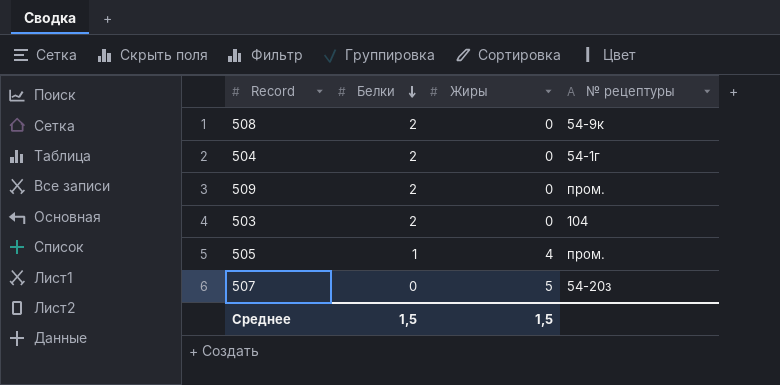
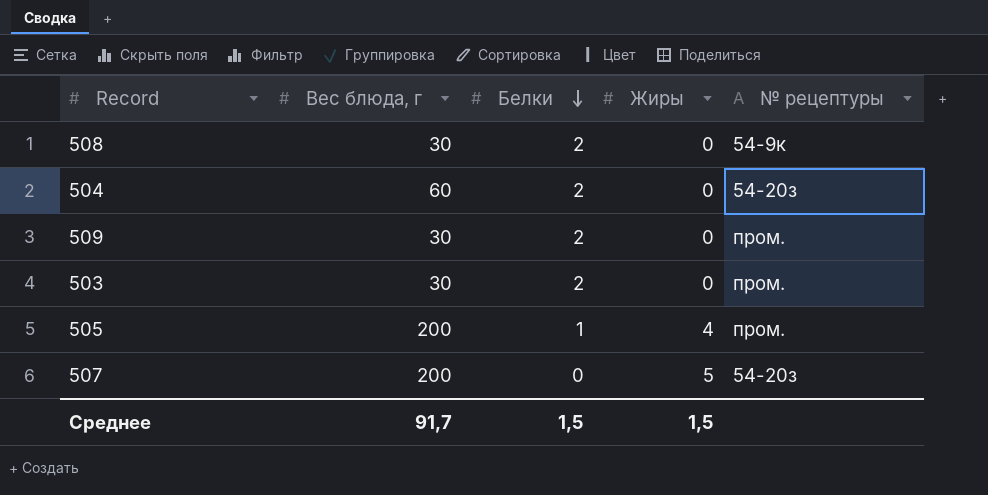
column Вес блюда, г | position: none -> 2
504 | № рецептуры: 54-1г -> 54-20з
503 | № рецептуры: 104 -> пром.

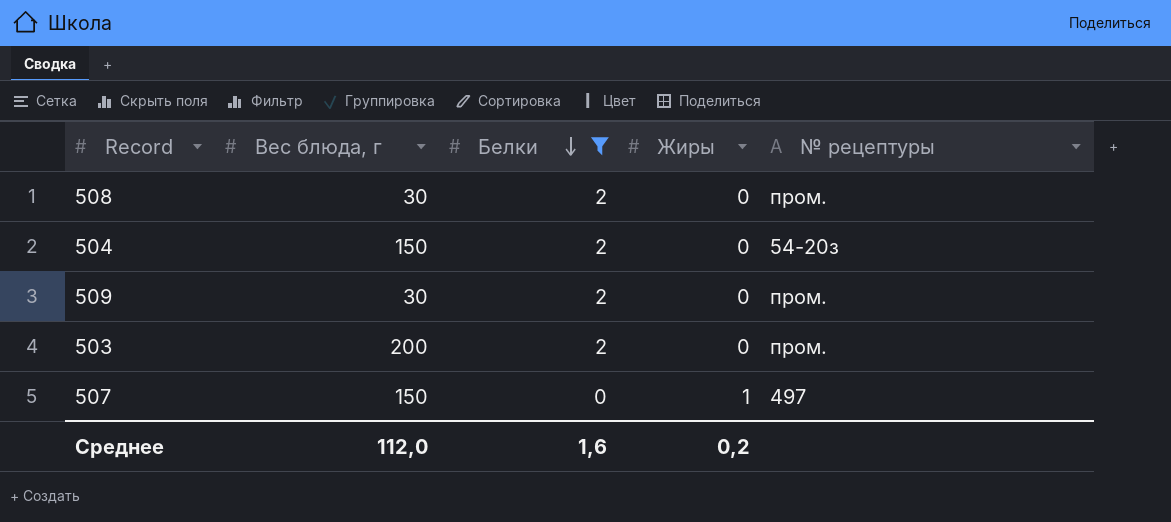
filter: none -> Белки != 1
508 | № рецептуры: 54-9к -> пром.
504 | Вес блюда, г: 60 -> 150
503 | Вес блюда, г: 30 -> 200
507 | Вес блюда, г: 200 -> 150
507 | Жиры: 5 -> 1
507 | № рецептуры: 54-20з -> 497
Среднее | Вес блюда, г: 91,7 -> 112,0
Среднее | Белки: 1,5 -> 1,6
Среднее | Жиры: 1,5 -> 0,2

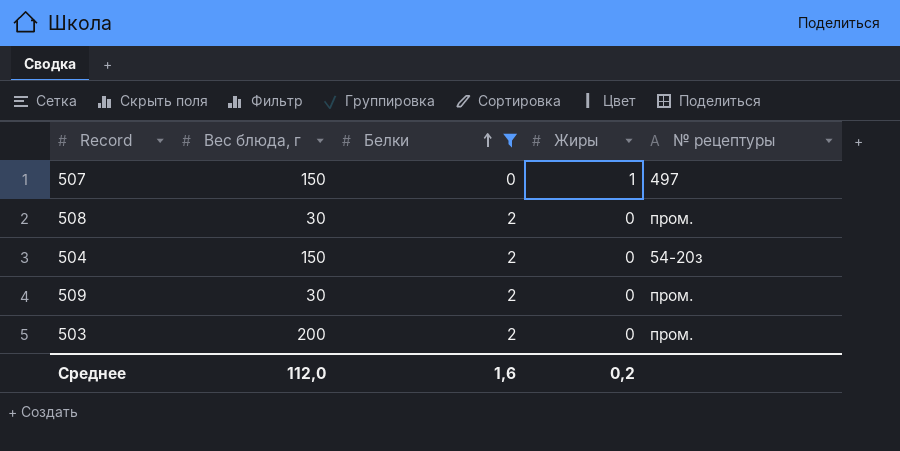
row order: Белки descending -> Белки ascending

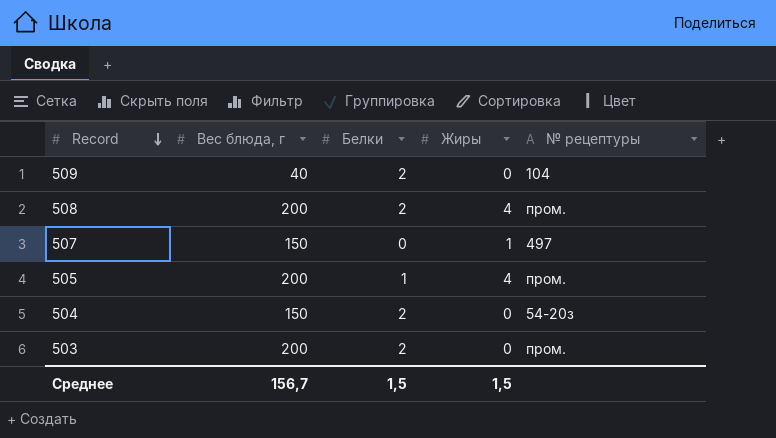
filter: Белки != 1 -> none
row order: Белки ascending -> Record descending
509 | Вес блюда, г: 30 -> 40
509 | № рецептуры: пром. -> 104
508 | Вес блюда, г: 30 -> 200
508 | Жиры: 0 -> 4
Среднее | Вес блюда, г: 112,0 -> 156,7
Среднее | Белки: 1,6 -> 1,5
Среднее | Жиры: 0,2 -> 1,5

